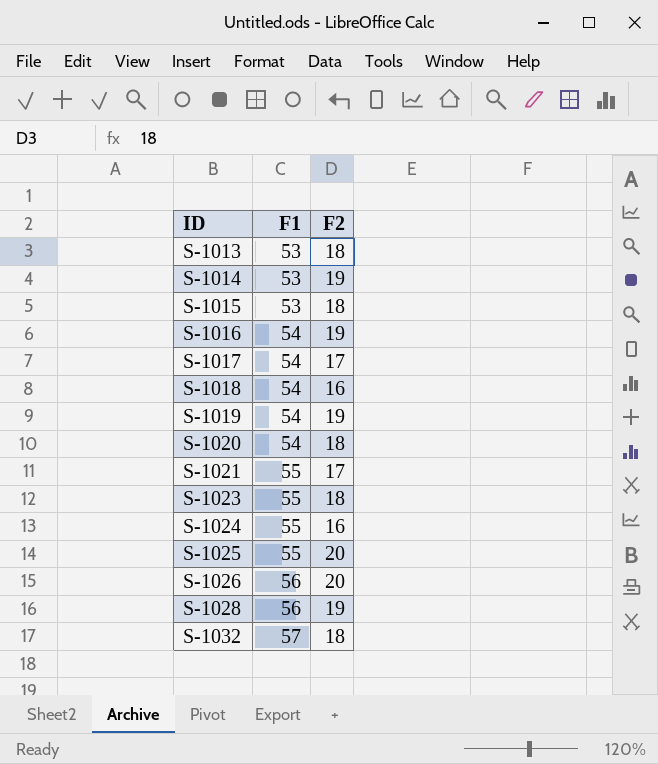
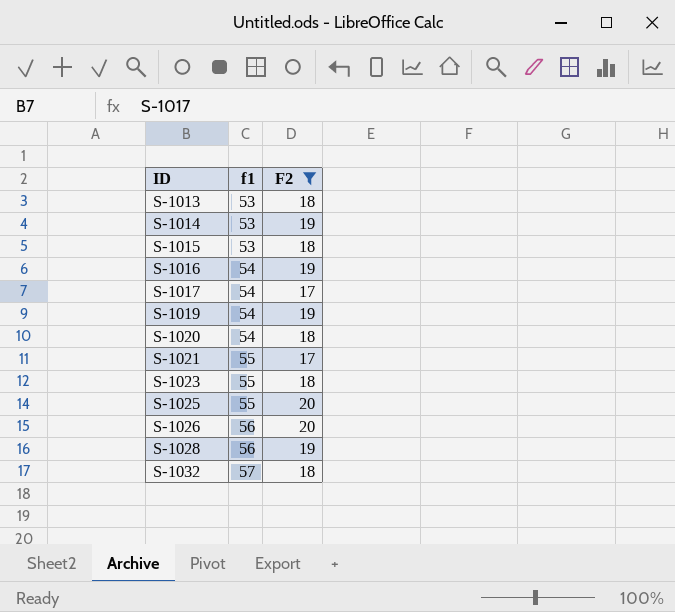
filter: none -> F2 != 16
column name: F1 -> f1

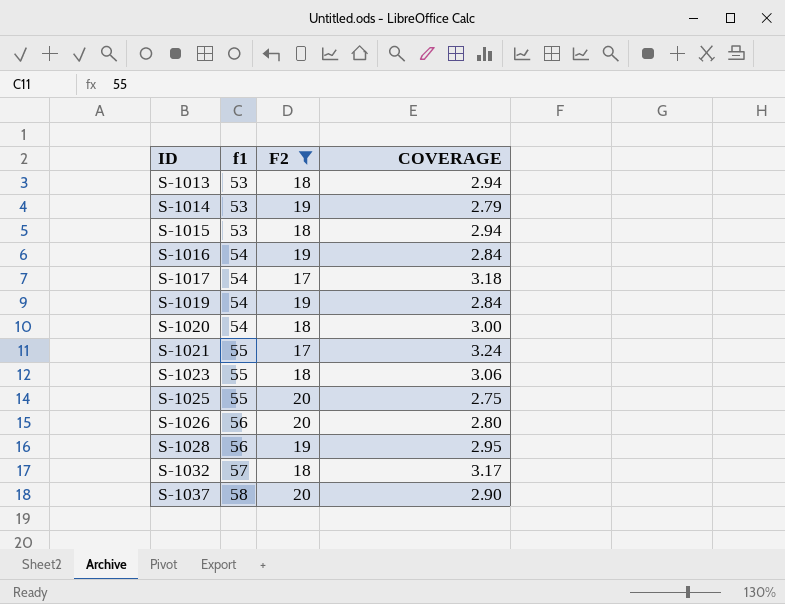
column COVERAGE | formula: none -> [f1] / [F2]
row S-1037: none -> 58 | 20 | 2.90

